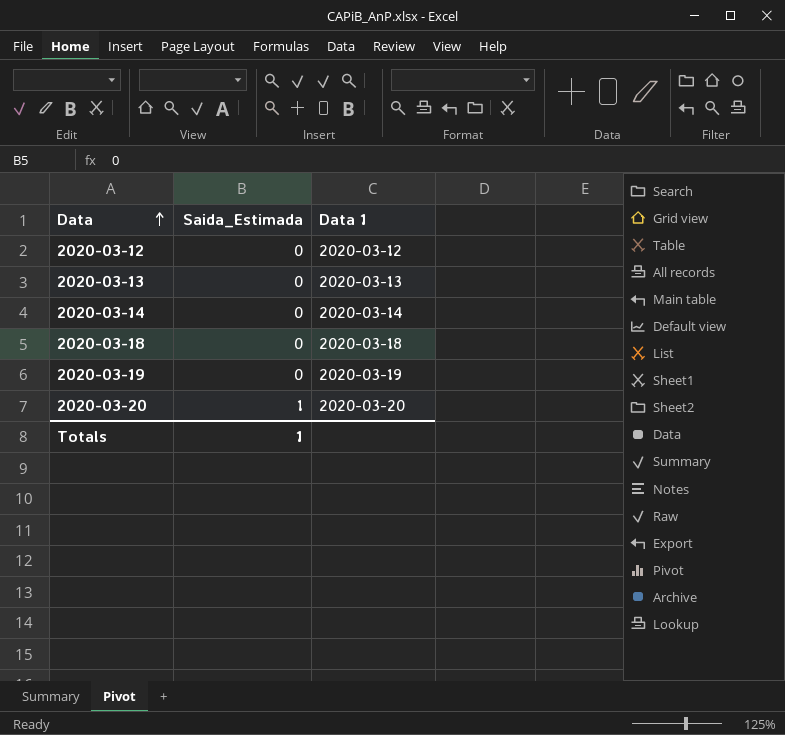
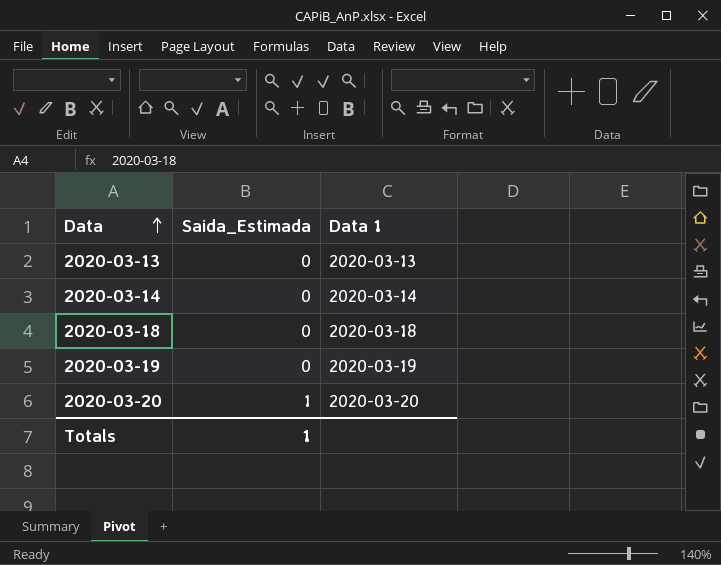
row 2020-03-12: 0 | 2020-03-12 -> none

